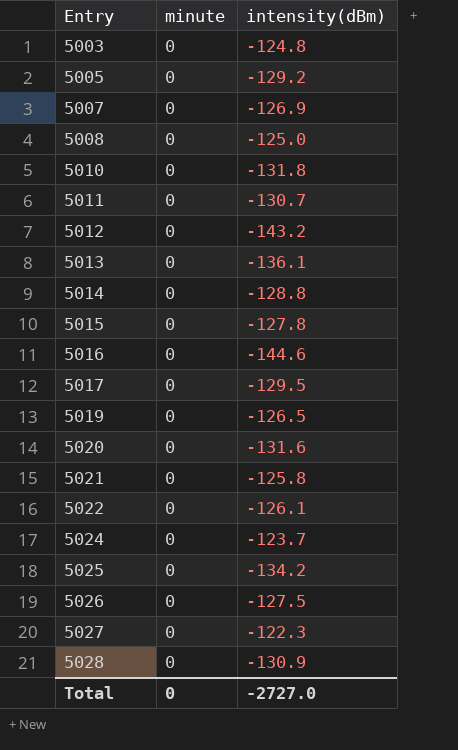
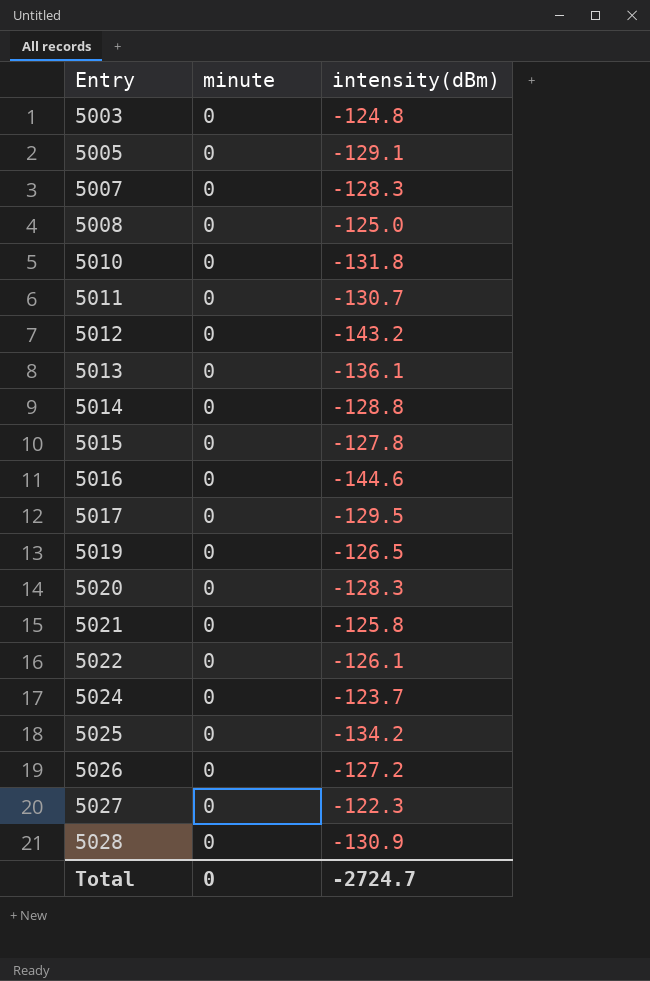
5005 | intensity(dBm): -129.2 -> -129.1
5007 | intensity(dBm): -126.9 -> -128.3
5020 | intensity(dBm): -131.6 -> -128.3
5026 | intensity(dBm): -127.5 -> -127.2
Total | intensity(dBm): -2727.0 -> -2724.7

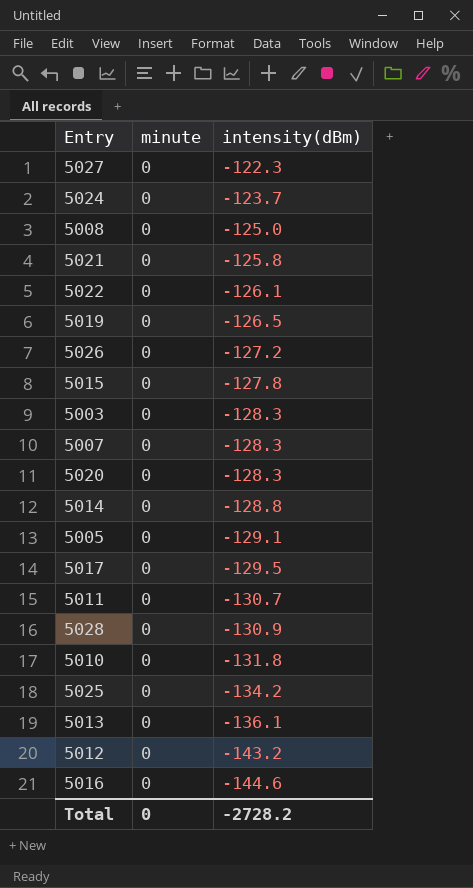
row order: Entry ascending -> intensity(dBm) descending
5003 | intensity(dBm): -124.8 -> -128.3
Total | intensity(dBm): -2724.7 -> -2728.2

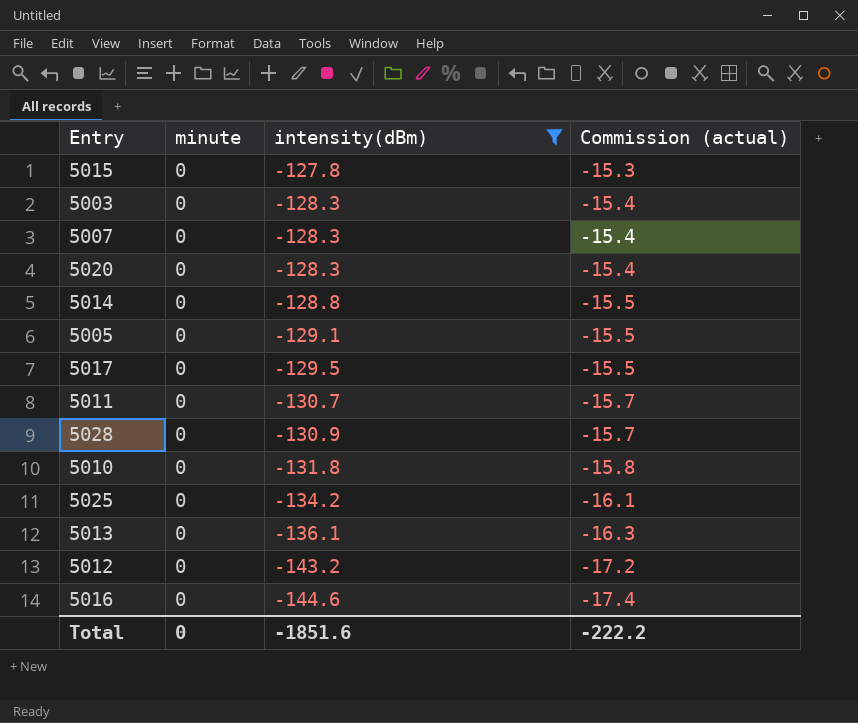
filter: none -> intensity(dBm) <= -127.8
column Commission (actual) | formula: none -> [intensity(dBm)] * 0.12
Total | intensity(dBm): -2728.2 -> -1851.6

